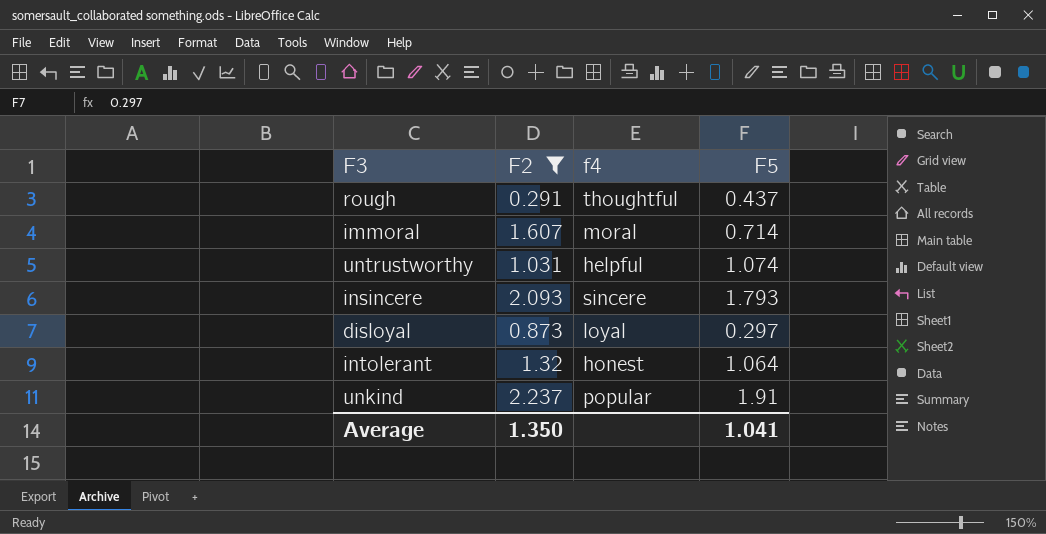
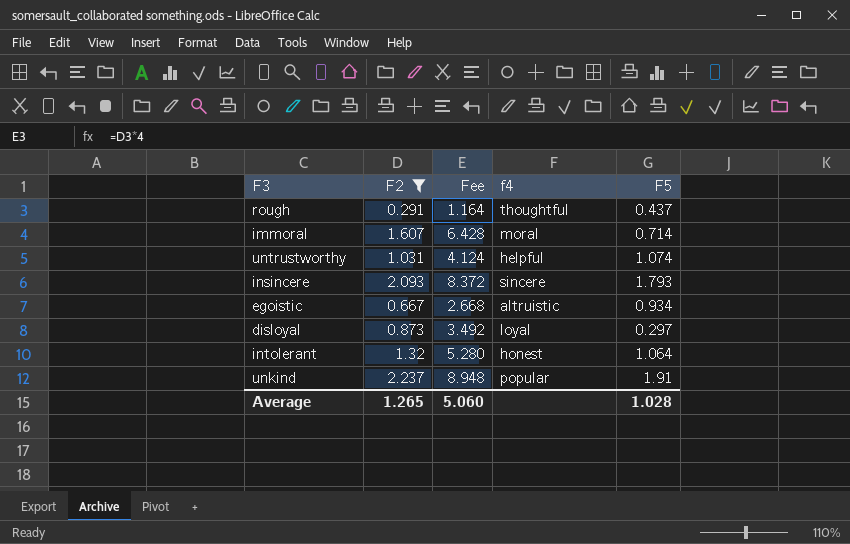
column Fee | formula: none -> [F2] * 4
row egoistic: none -> 0.667 | 2.668 | altruistic | 0.934
Average | F2: 1.350 -> 1.265
Average | F5: 1.041 -> 1.028

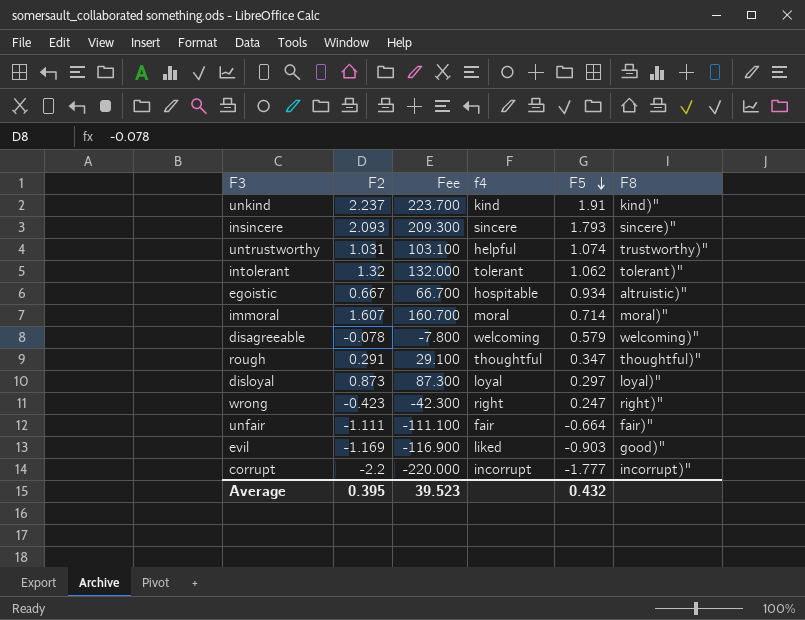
filter: F2 >= 0.291 -> none
row order: none -> F5 descending
column Fee | formula: [F2] * 4 -> [F2] * 100
column F8 | position: none -> 6
unkind | f4: popular -> kind
intolerant | f4: honest -> tolerant
intolerant | F5: 1.064 -> 1.062
egoistic | f4: altruistic -> hospitable
rough | F5: 0.437 -> 0.347
Average | F2: 1.265 -> 0.395
Average | Fee: 5.060 -> 39.523
Average | F5: 1.028 -> 0.432

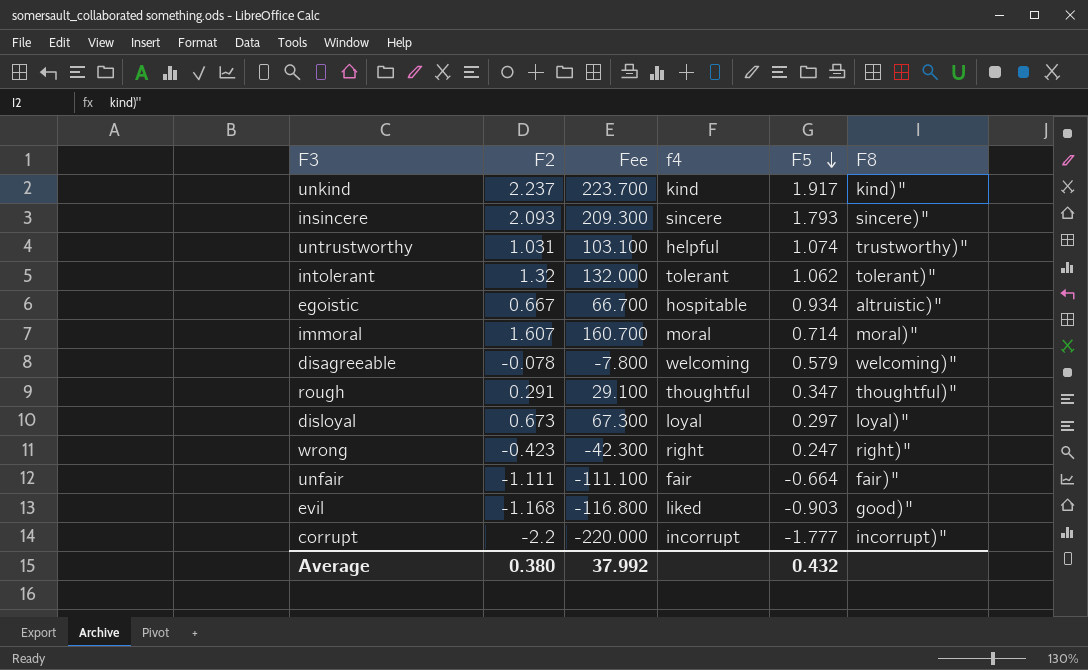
unkind | F5: 1.91 -> 1.917
disloyal | F2: 0.873 -> 0.673
disloyal | Fee: 87.300 -> 67.300
evil | F2: -1.169 -> -1.168
evil | Fee: -116.900 -> -116.800
Average | F2: 0.395 -> 0.380
Average | Fee: 39.523 -> 37.992

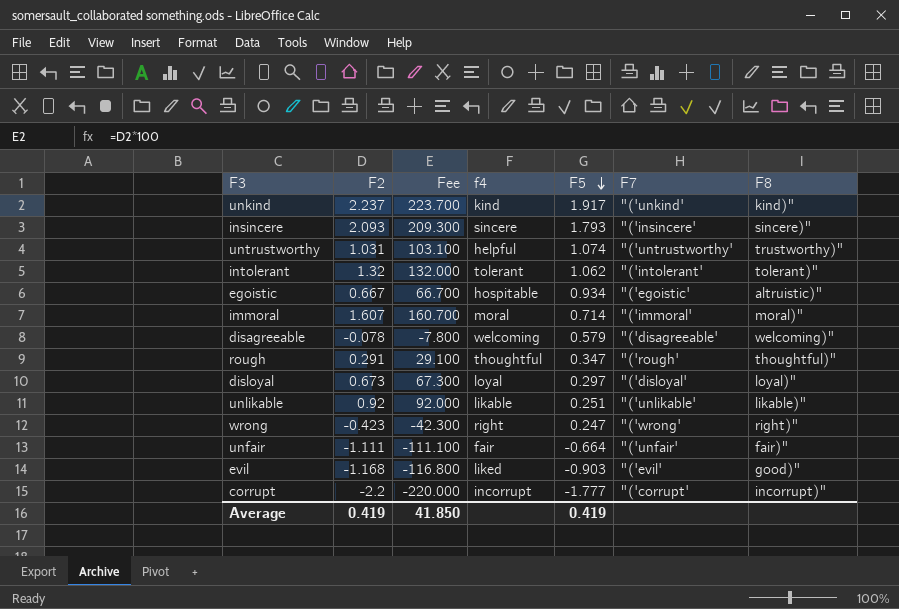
column F7 | position: none -> 6
row unlikable: none -> 0.92 | 92.000 | likable | 0.251 | "('unlikable' | likable)"
Average | F2: 0.380 -> 0.419
Average | Fee: 37.992 -> 41.850
Average | F5: 0.432 -> 0.419

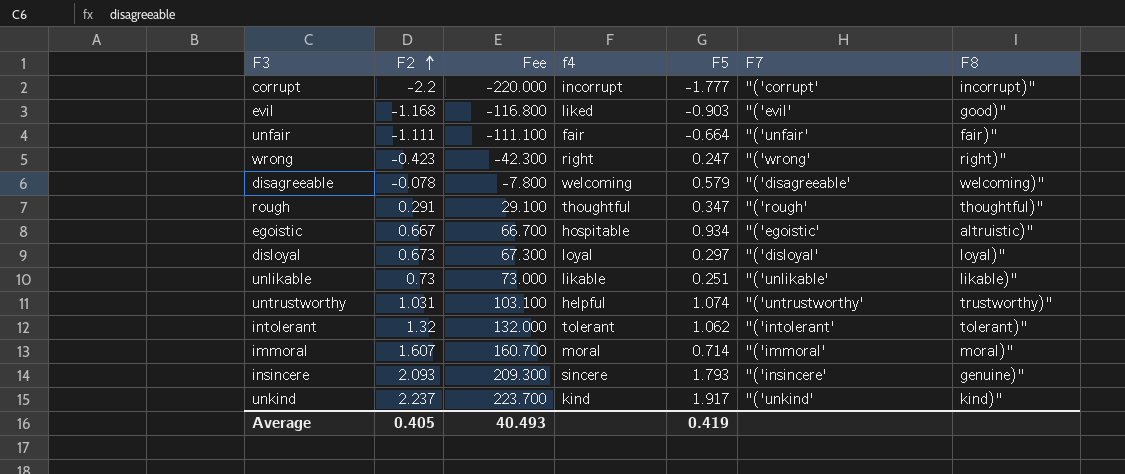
row order: F5 descending -> F2 ascending
unlikable | F2: 0.92 -> 0.73
unlikable | Fee: 92.000 -> 73.000
insincere | F8: sincere)" -> genuine)"
Average | F2: 0.419 -> 0.405
Average | Fee: 41.850 -> 40.493

